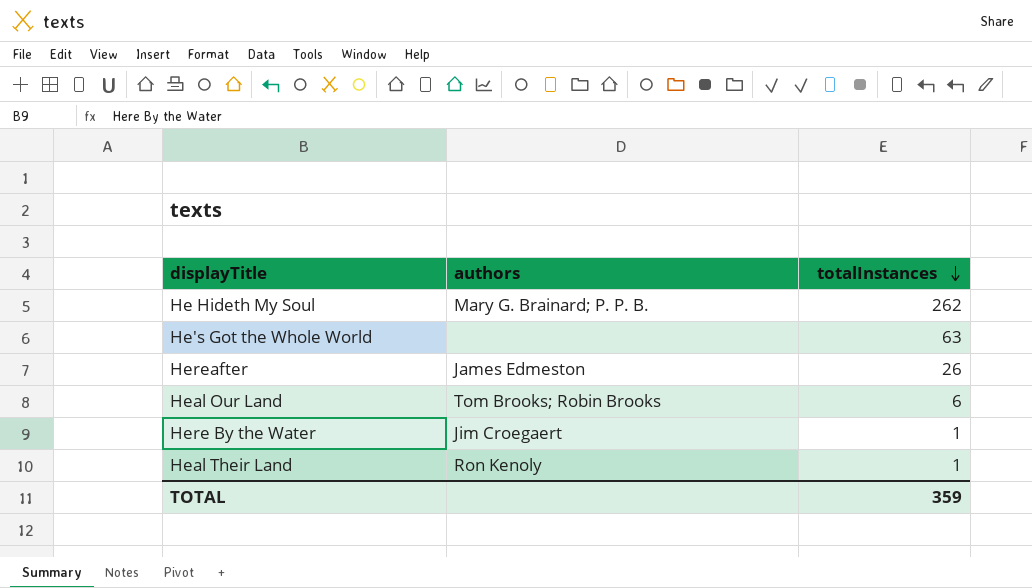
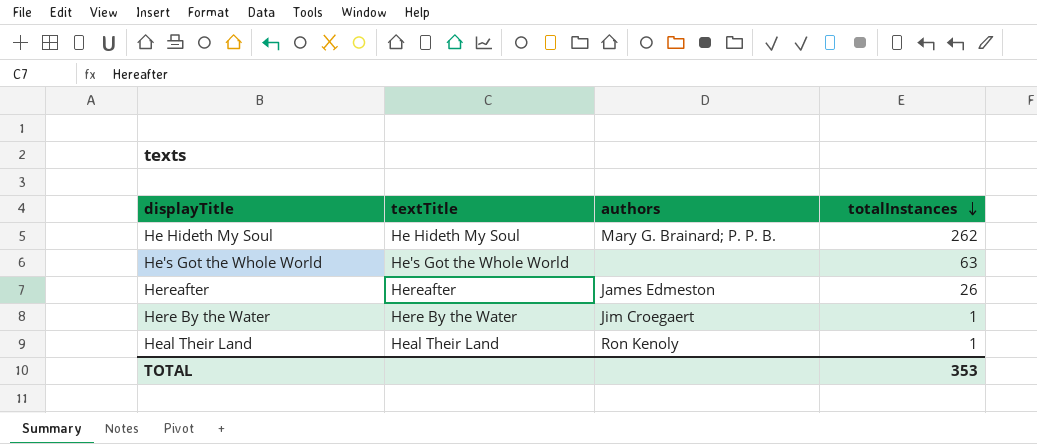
column textTitle | position: none -> 2
row Heal Our Land: Tom Brooks; Robin Brooks | 6 -> none
TOTAL | totalInstances: 359 -> 353

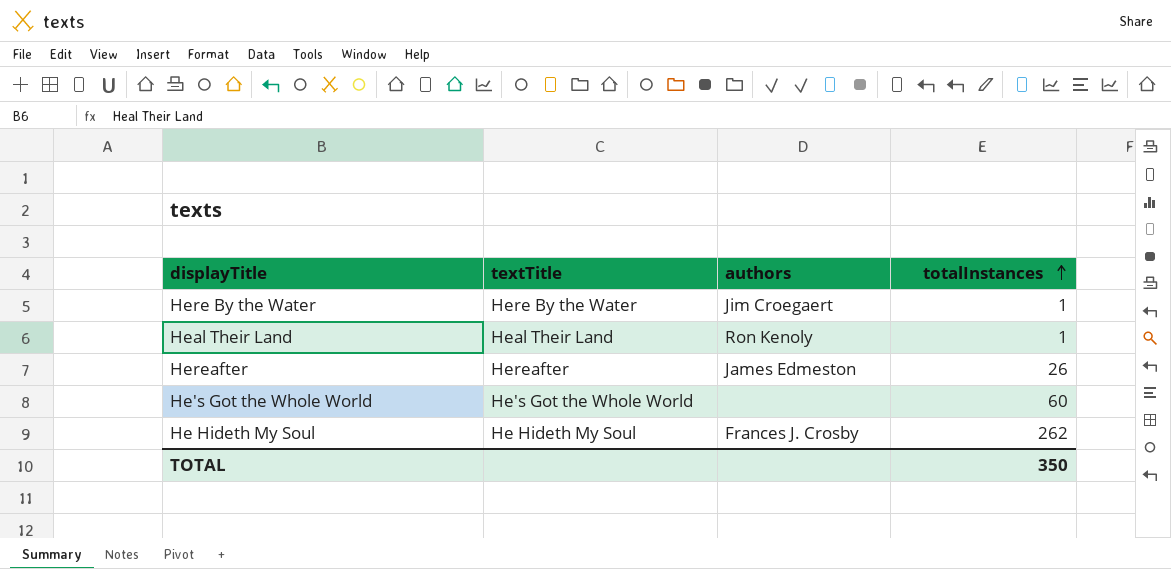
row order: totalInstances descending -> totalInstances ascending
He's Got the Whole World | totalInstances: 63 -> 60
He Hideth My Soul | authors: Mary G. Brainard; P. P. B. -> Frances J. Crosby
TOTAL | totalInstances: 353 -> 350

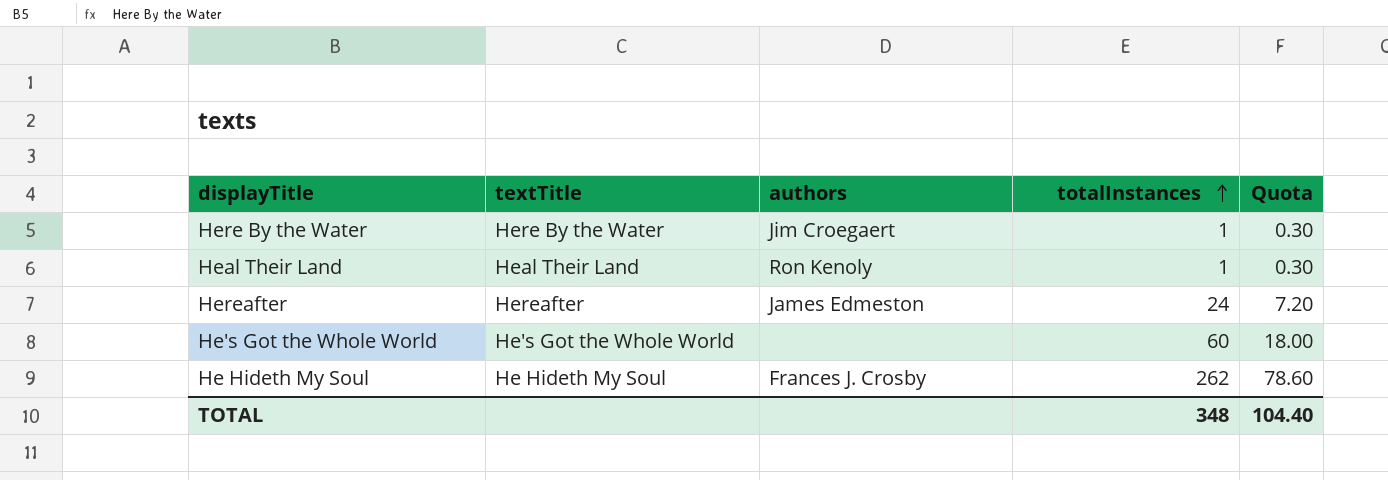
column Quota | formula: none -> [totalInstances] * 0.3
Hereafter | totalInstances: 26 -> 24
TOTAL | totalInstances: 350 -> 348

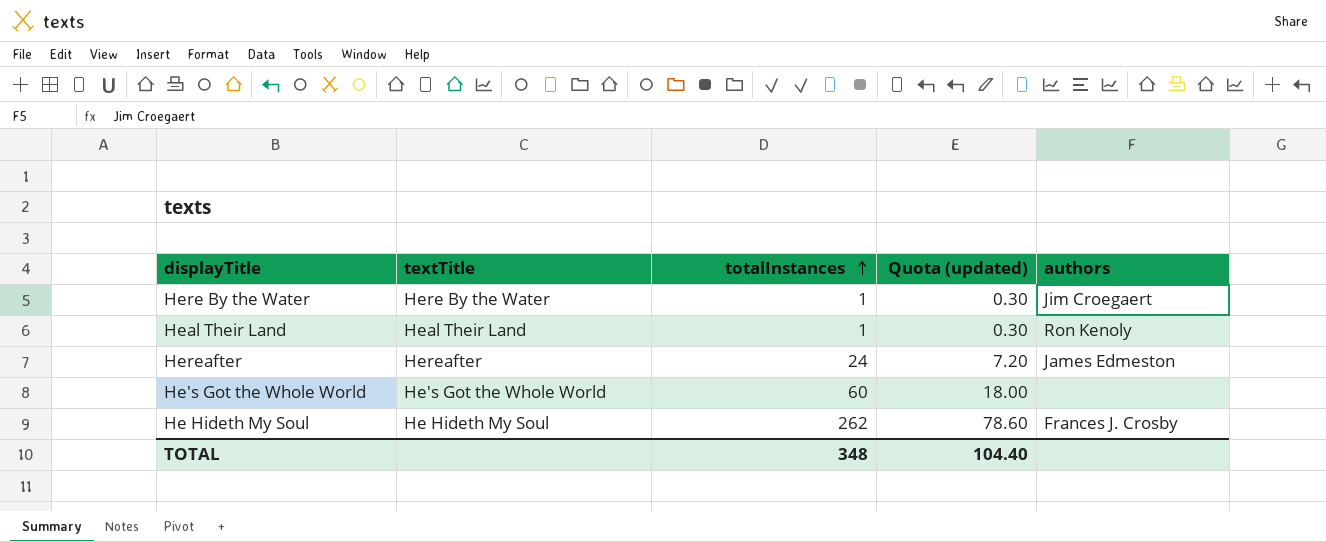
column name: Quota -> Quota (updated)
column authors | position: 3 -> 5

